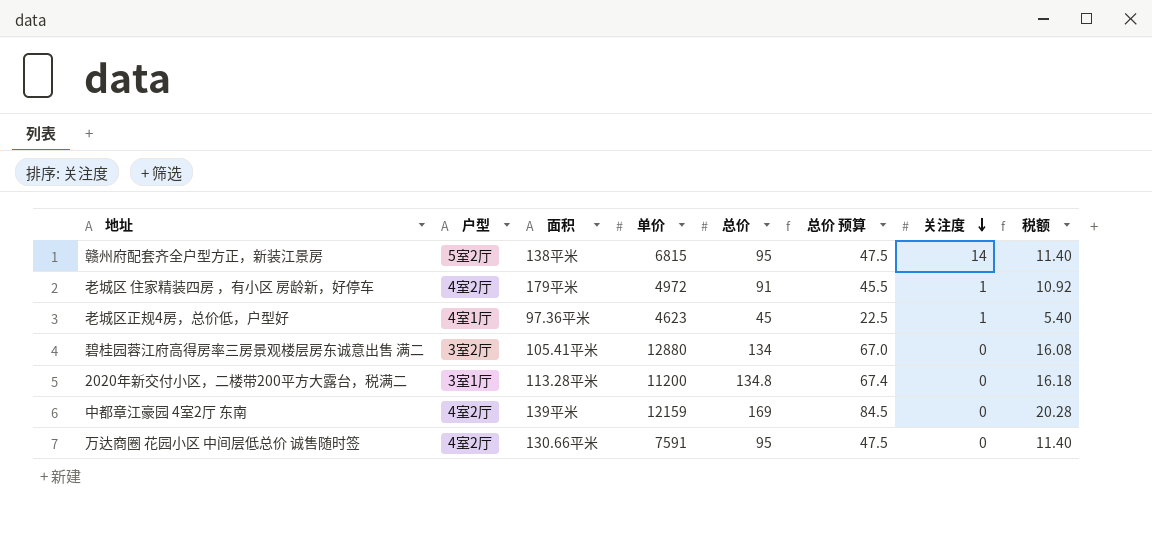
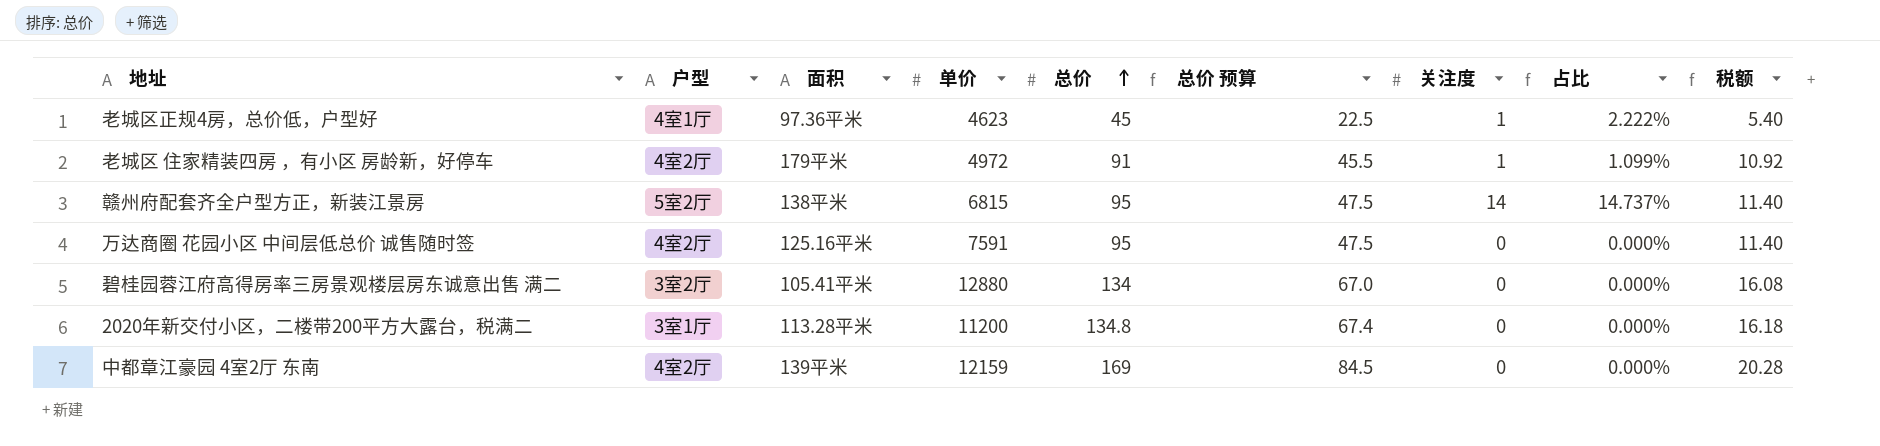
row order: 关注度 descending -> 总价 ascending
column 占比 | formula: none -> [关注度] / [总价]
万达商圈 花园小区 中间层低总价 诚售随时签 | 面积: 130.66平米 -> 125.16平米

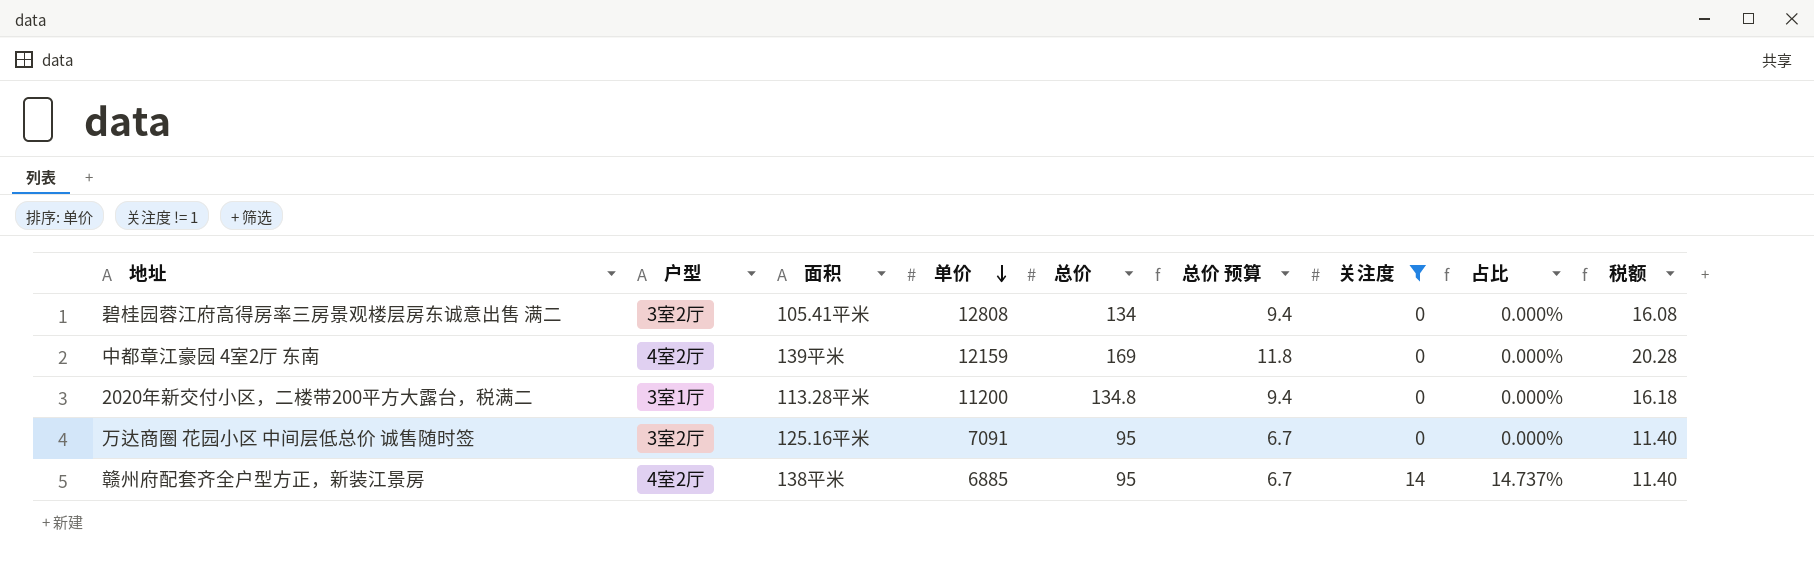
filter: none -> 关注度 != 1
row order: 总价 ascending -> 单价 descending
column 总价 预算 | formula: [总价] * 0.5 -> [总价] * 0.07
碧桂园蓉江府高得房率三房景观楼层房东诚意出售 满二 | 单价: 12880 -> 12808
万达商圈 花园小区 中间层低总价 诚售随时签 | 户型: 4室2厅 -> 3室2厅
万达商圈 花园小区 中间层低总价 诚售随时签 | 单价: 7591 -> 7091
赣州府配套齐全户型方正，新装江景房 | 户型: 5室2厅 -> 4室2厅
赣州府配套齐全户型方正，新装江景房 | 单价: 6815 -> 6885

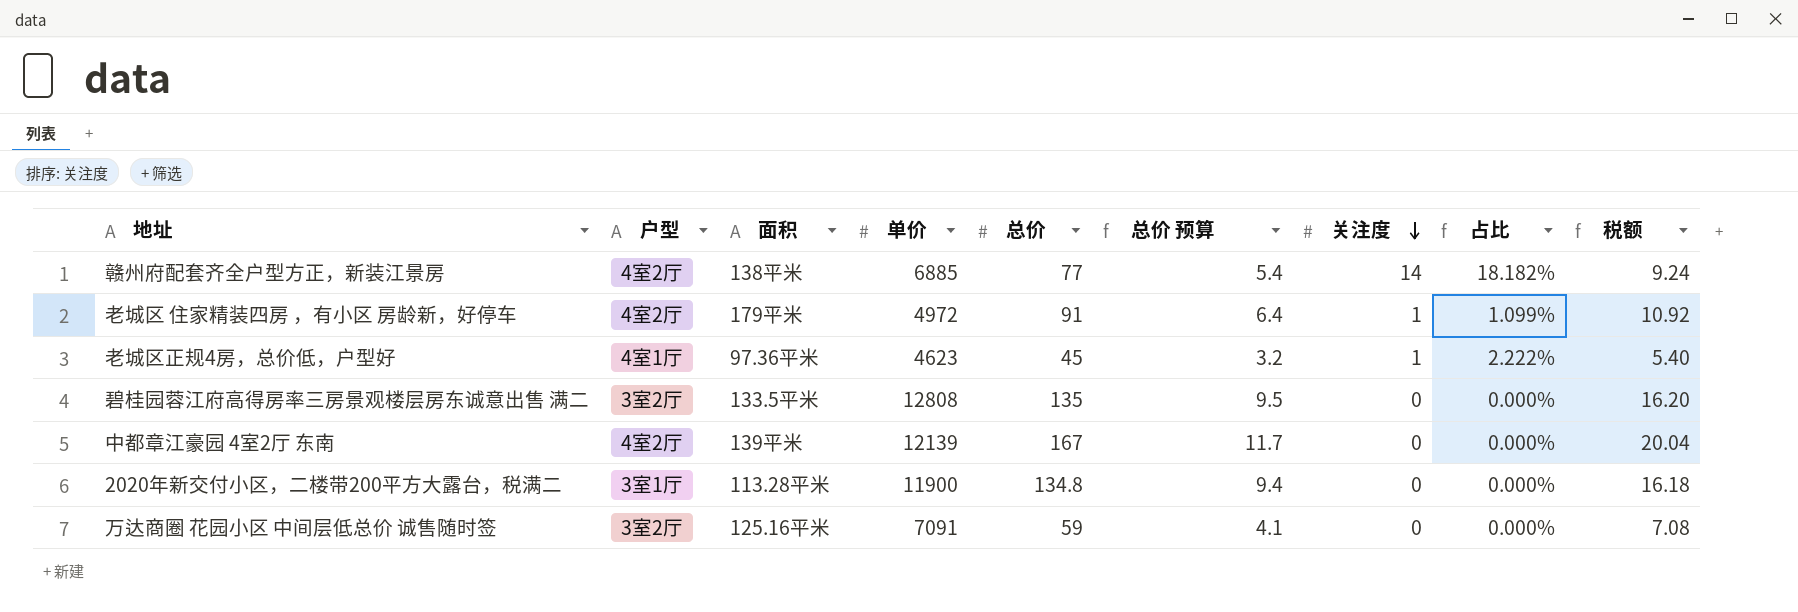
filter: 关注度 != 1 -> none
row order: 单价 descending -> 关注度 descending
赣州府配套齐全户型方正，新装江景房 | 总价: 95 -> 77
赣州府配套齐全户型方正，新装江景房 | 总价 预算: 6.7 -> 5.4
赣州府配套齐全户型方正，新装江景房 | 占比: 14.737% -> 18.182%
赣州府配套齐全户型方正，新装江景房 | 税额: 11.40 -> 9.24
碧桂园蓉江府高得房率三房景观楼层房东诚意出售 满二 | 面积: 105.41平米 -> 133.5平米
碧桂园蓉江府高得房率三房景观楼层房东诚意出售 满二 | 总价: 134 -> 135
碧桂园蓉江府高得房率三房景观楼层房东诚意出售 满二 | 总价 预算: 9.4 -> 9.5
碧桂园蓉江府高得房率三房景观楼层房东诚意出售 满二 | 税额: 16.08 -> 16.20
中都章江豪园 4室2厅 东南 | 单价: 12159 -> 12139
中都章江豪园 4室2厅 东南 | 总价: 169 -> 167
中都章江豪园 4室2厅 东南 | 总价 预算: 11.8 -> 11.7
中都章江豪园 4室2厅 东南 | 税额: 20.28 -> 20.04
2020年新交付小区，二楼带200平方大露台，税满二 | 单价: 11200 -> 11900
万达商圈 花园小区 中间层低总价 诚售随时签 | 总价: 95 -> 59
万达商圈 花园小区 中间层低总价 诚售随时签 | 总价 预算: 6.7 -> 4.1
万达商圈 花园小区 中间层低总价 诚售随时签 | 税额: 11.40 -> 7.08

